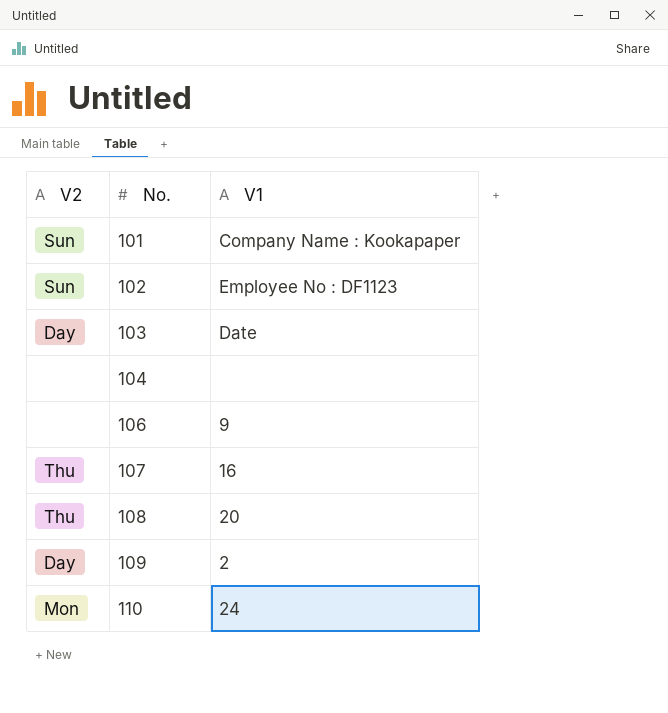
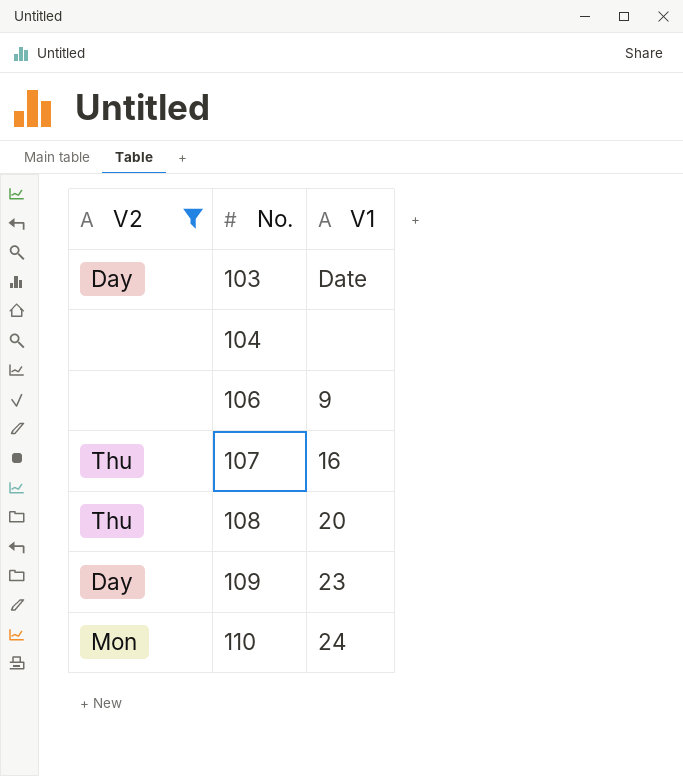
filter: none -> V2 != Sun
109 | V1: 2 -> 23

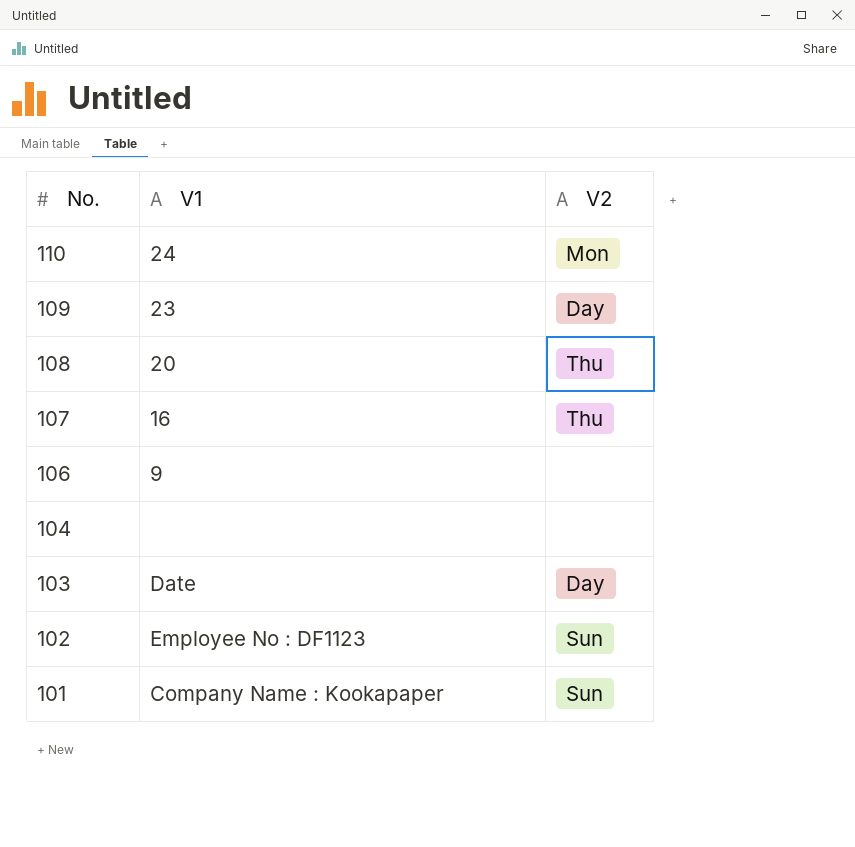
filter: V2 != Sun -> none
row order: No. ascending -> No. descending
column V2 | position: 1 -> 3

